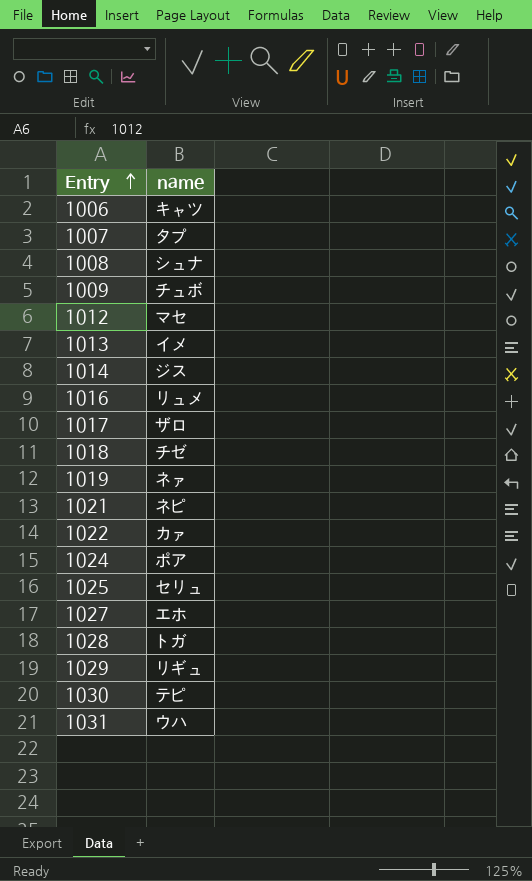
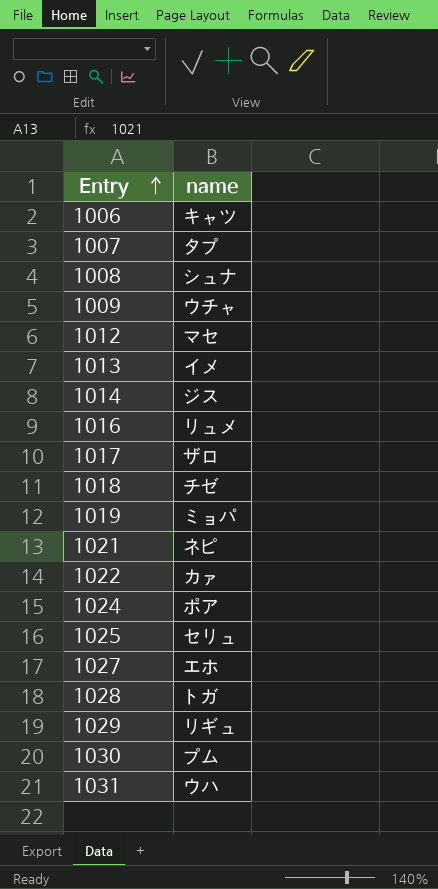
1009 | name: チュボ -> ウチャ
1019 | name: ネァ -> ミョパ
1030 | name: テピ -> プム

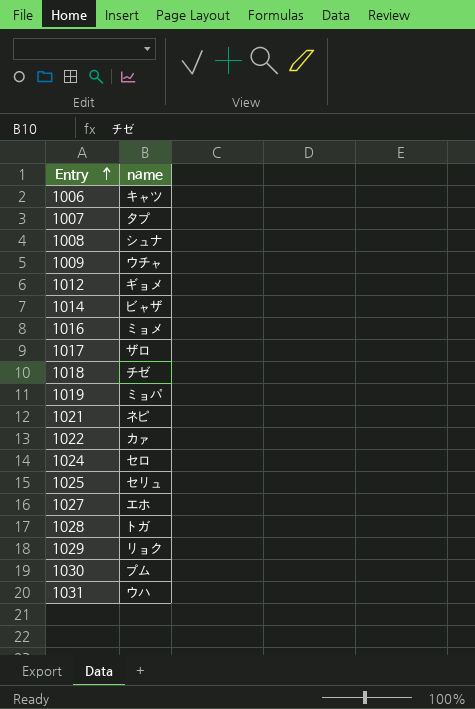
row 1013: イメ -> none
1012 | name: マセ -> ギョメ
1014 | name: ジス -> ビャザ
1016 | name: リュメ -> ミョメ
1024 | name: ポア -> セロ
1029 | name: リギュ -> リョク

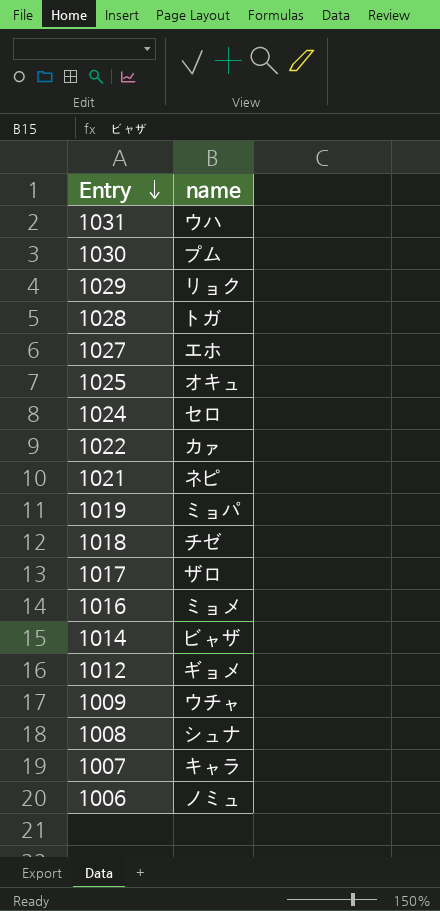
row order: Entry ascending -> Entry descending
1025 | name: セリュ -> オキュ
1007 | name: タプ -> キャラ
1006 | name: キャツ -> ノミュ

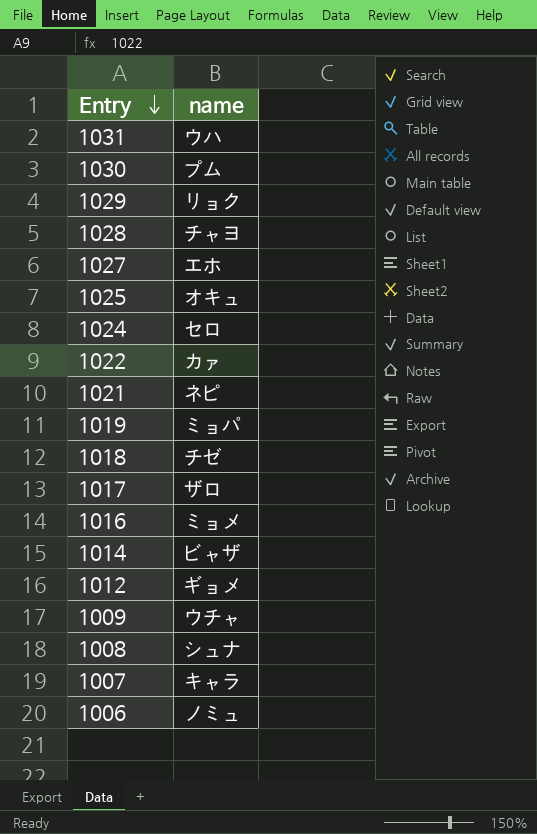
1028 | name: トガ -> チャヨ

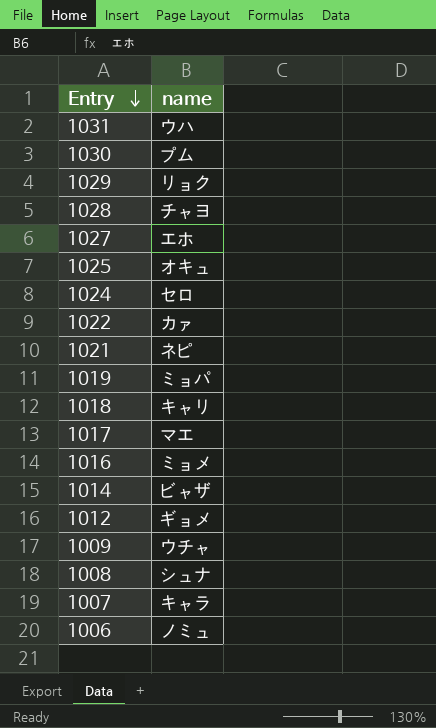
1018 | name: チゼ -> キャリ
1017 | name: ザロ -> マエ

